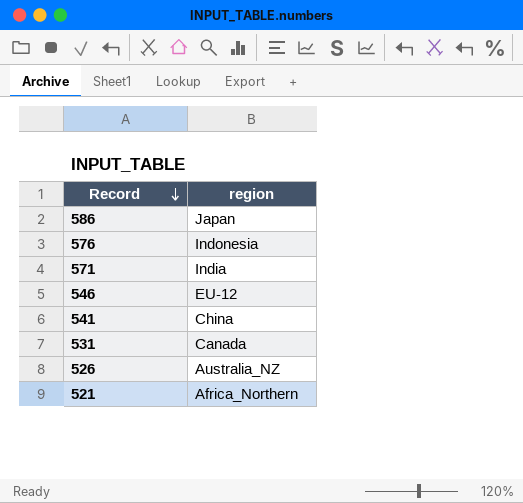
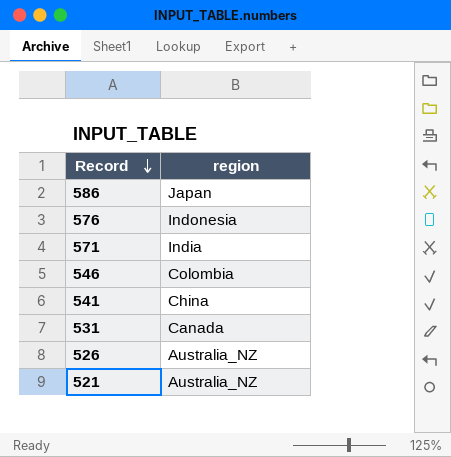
546 | region: EU-12 -> Colombia
521 | region: Africa_Northern -> Australia_NZ

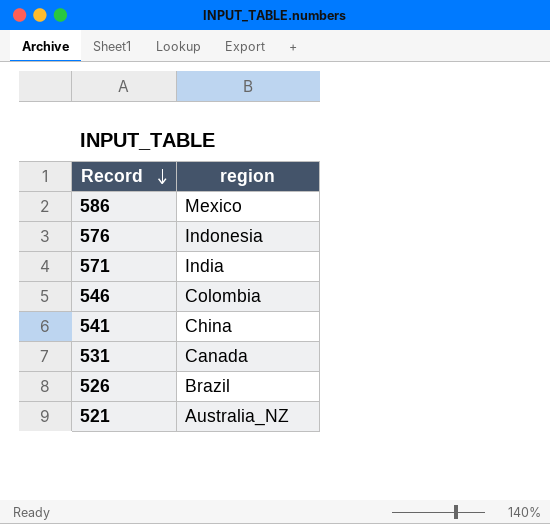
586 | region: Japan -> Mexico
526 | region: Australia_NZ -> Brazil

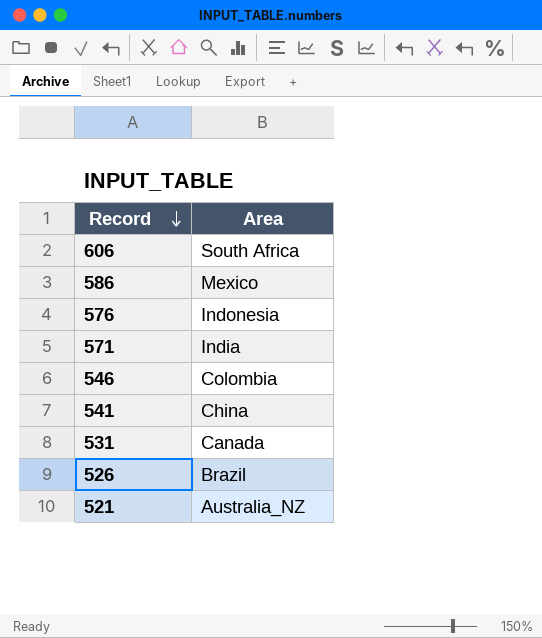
column name: region -> Area
row 606: none -> South Africa

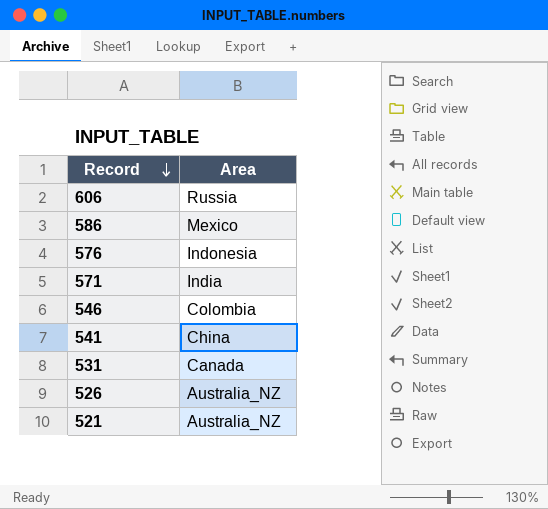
606 | Area: South Africa -> Russia
526 | Area: Brazil -> Australia_NZ

